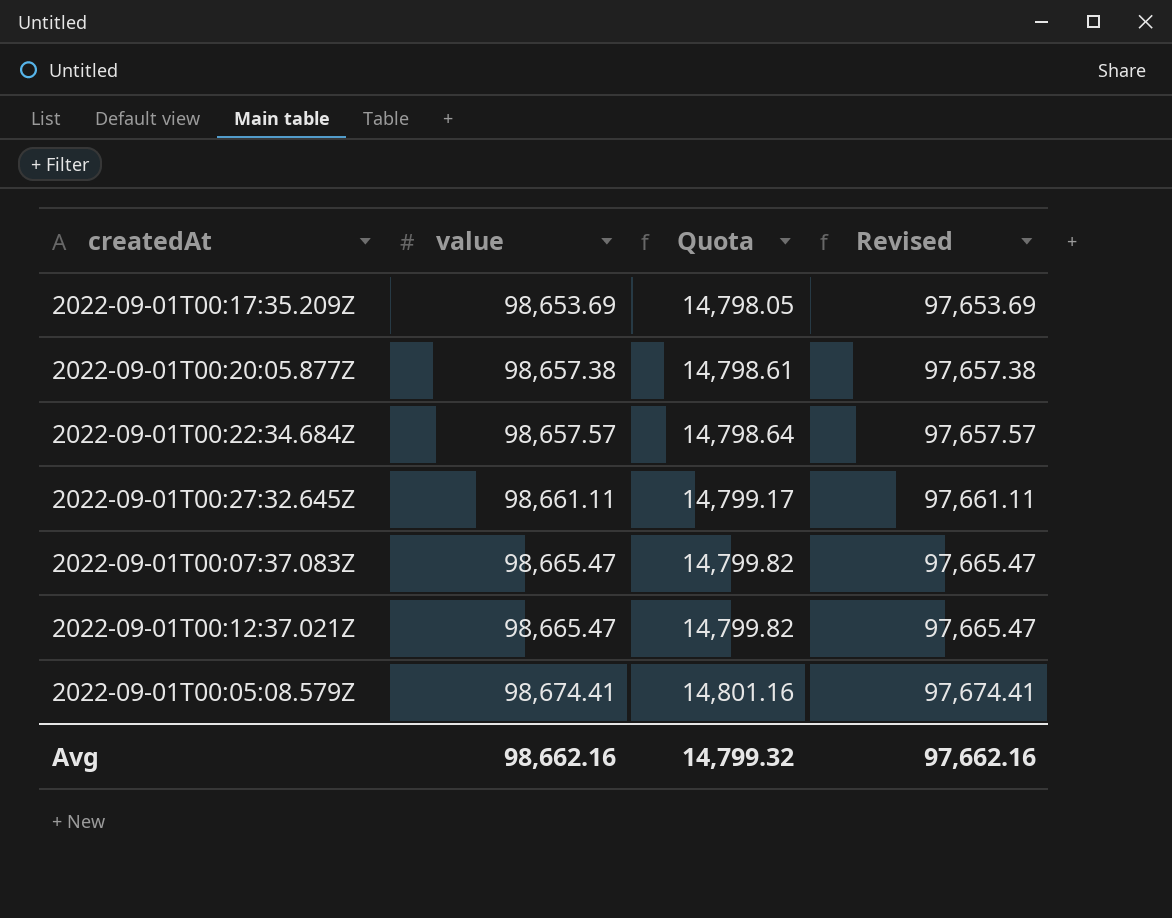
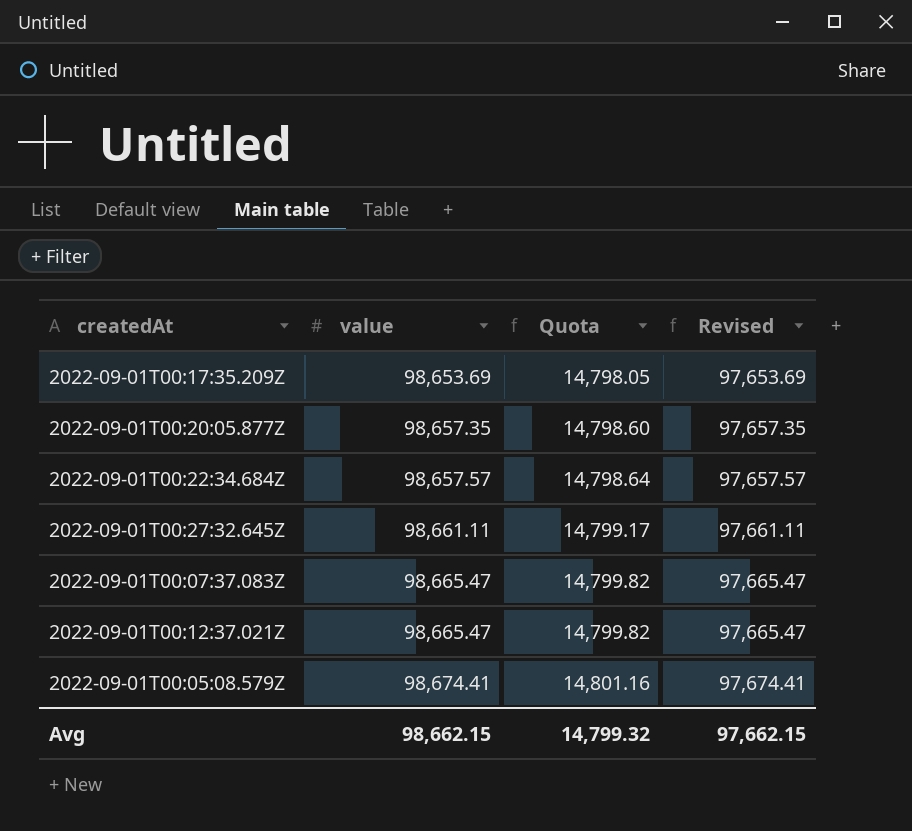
2022-09-01T00:20:05.877Z | value: 98,657.38 -> 98,657.35
2022-09-01T00:20:05.877Z | Quota: 14,798.61 -> 14,798.60
2022-09-01T00:20:05.877Z | Revised: 97,657.38 -> 97,657.35
Avg | value: 98,662.16 -> 98,662.15
Avg | Revised: 97,662.16 -> 97,662.15

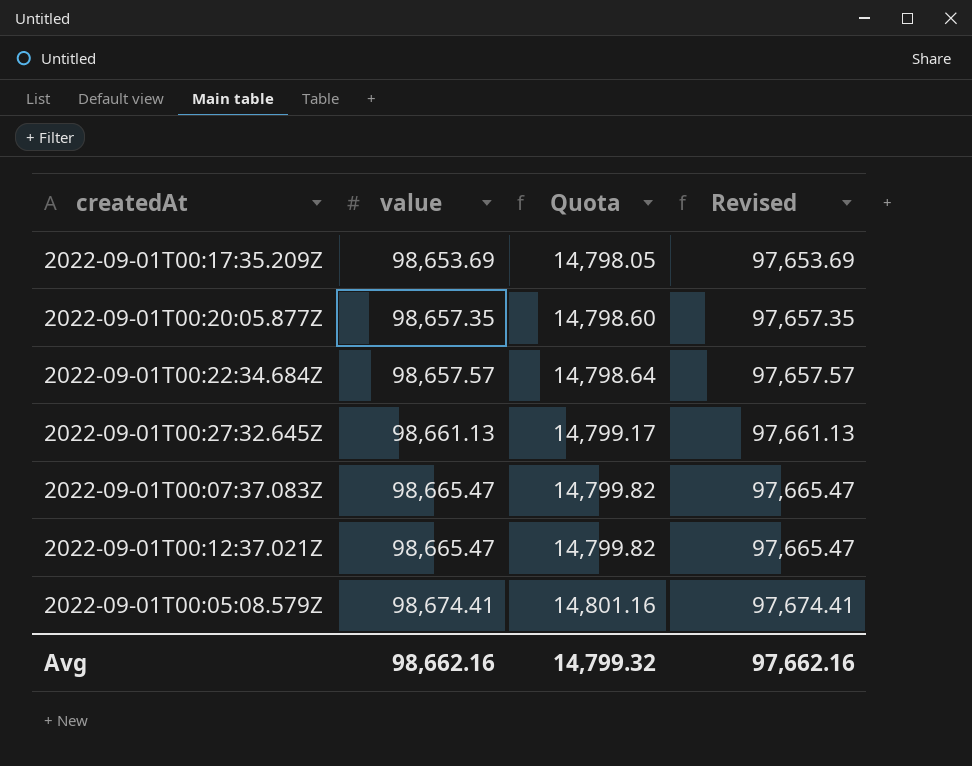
2022-09-01T00:27:32.645Z | value: 98,661.11 -> 98,661.13
2022-09-01T00:27:32.645Z | Revised: 97,661.11 -> 97,661.13
Avg | value: 98,662.15 -> 98,662.16
Avg | Revised: 97,662.15 -> 97,662.16

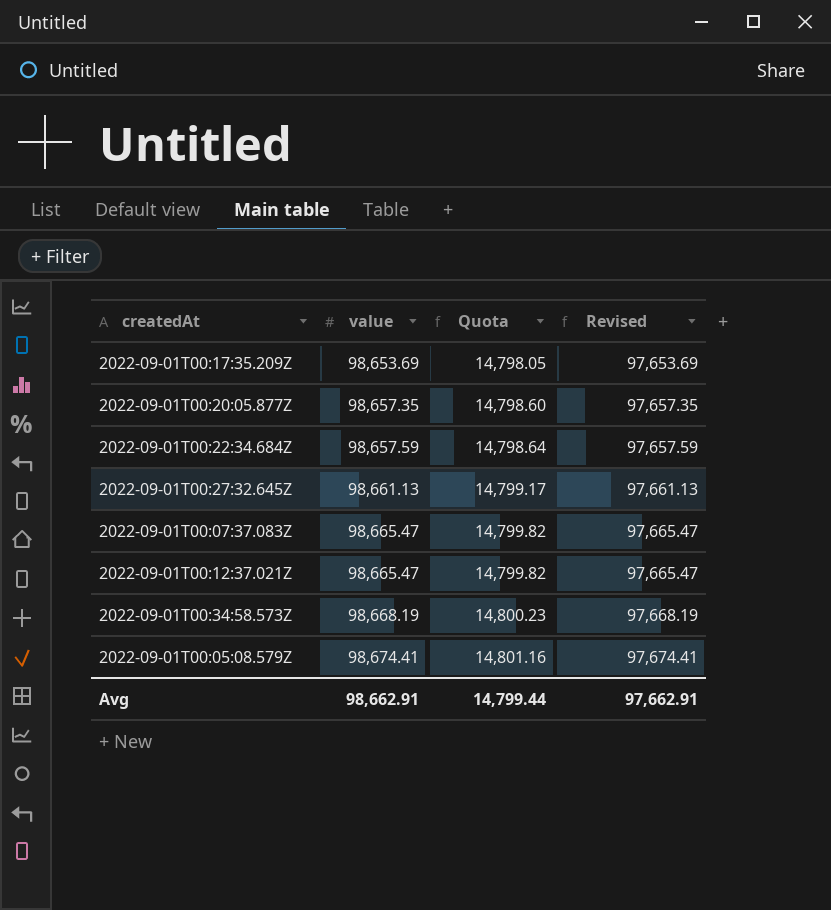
2022-09-01T00:22:34.684Z | value: 98,657.57 -> 98,657.59
2022-09-01T00:22:34.684Z | Revised: 97,657.57 -> 97,657.59
row 2022-09-01T00:34:58.573Z: none -> 98,668.19 | 14,800.23 | 97,668.19
Avg | value: 98,662.16 -> 98,662.91
Avg | Quota: 14,799.32 -> 14,799.44
Avg | Revised: 97,662.16 -> 97,662.91

